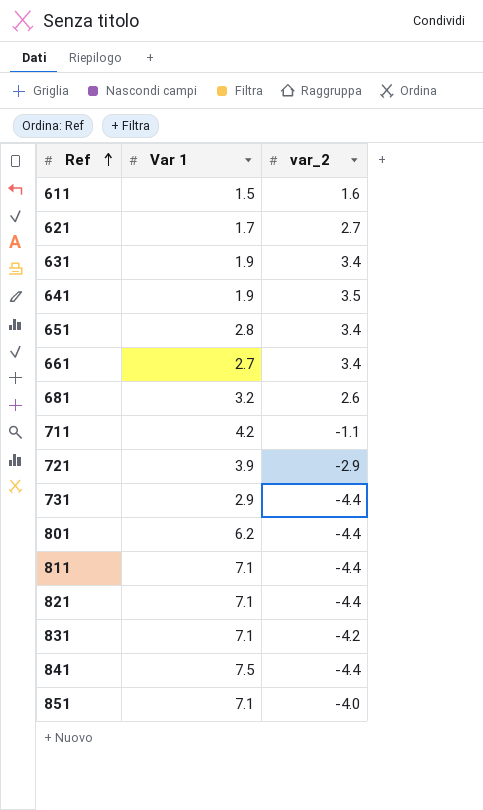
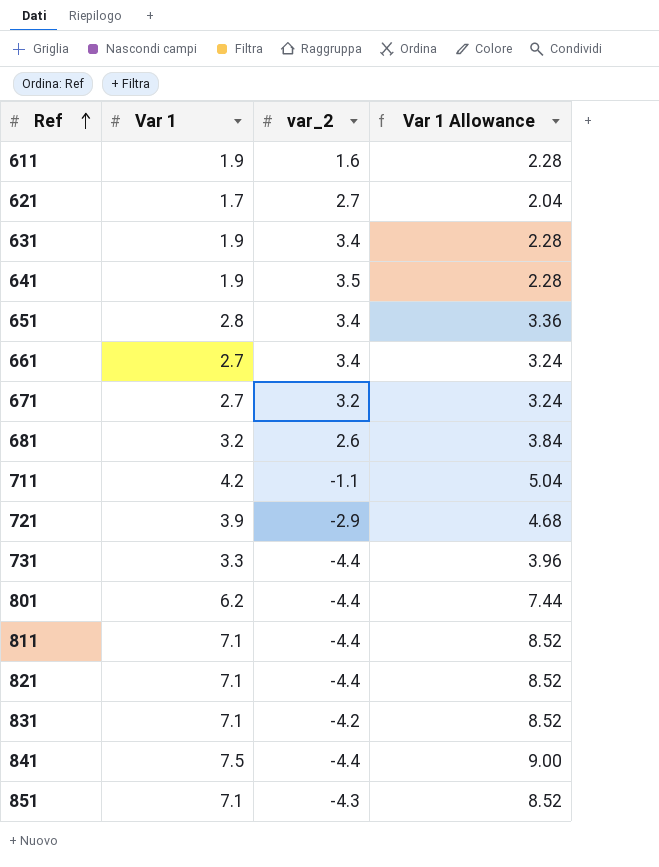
column Var 1 Allowance | formula: none -> [Var 1] * 1.2
611 | Var 1: 1.5 -> 1.9
row 671: none -> 2.7 | 3.2 | 3.24
731 | Var 1: 2.9 -> 3.3
851 | var_2: -4.0 -> -4.3

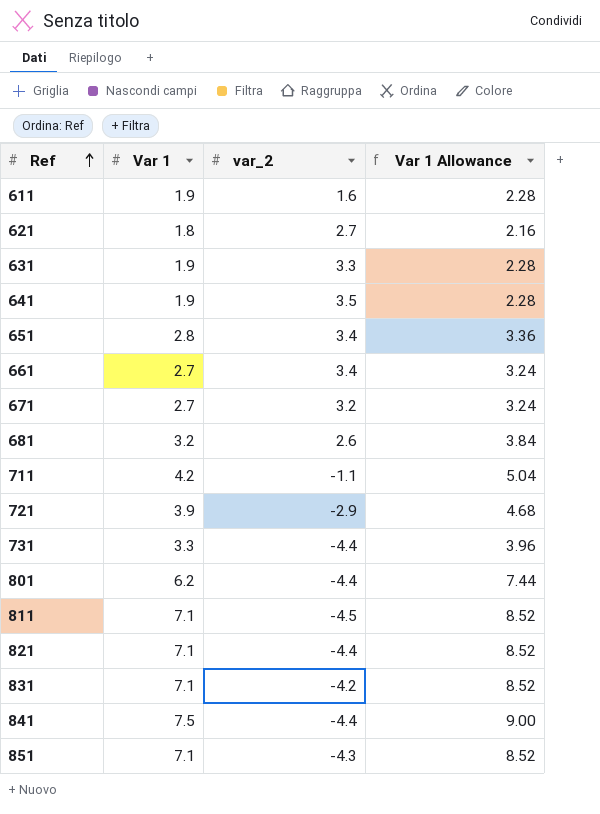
621 | Var 1: 1.7 -> 1.8
621 | Var 1 Allowance: 2.04 -> 2.16
631 | var_2: 3.4 -> 3.3
811 | var_2: -4.4 -> -4.5

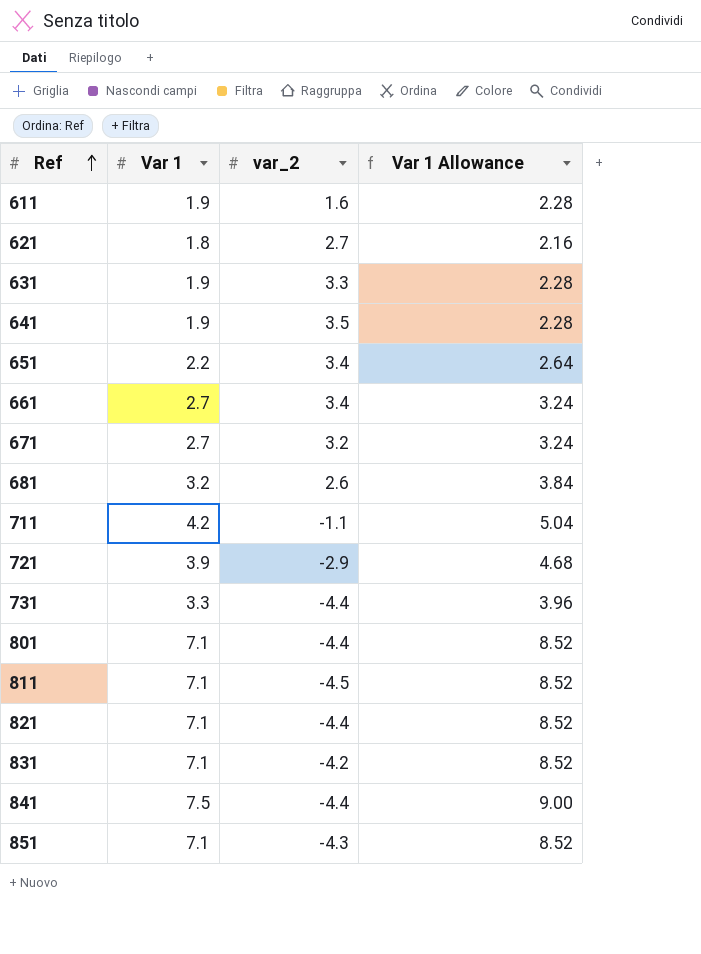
651 | Var 1: 2.8 -> 2.2
651 | Var 1 Allowance: 3.36 -> 2.64
801 | Var 1: 6.2 -> 7.1
801 | Var 1 Allowance: 7.44 -> 8.52

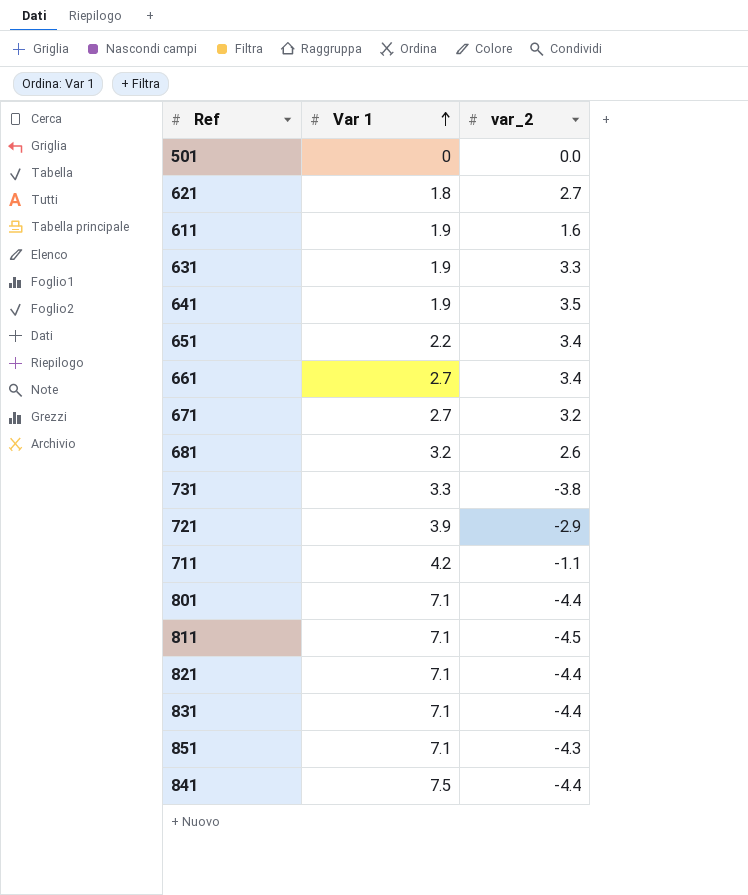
row order: Ref ascending -> Var 1 ascending
column Var 1 Allowance | formula: [Var 1] * 1.2 -> none
row 501: none -> 0 | 0.0
731 | var_2: -4.4 -> -3.8
831 | var_2: -4.2 -> -4.4

